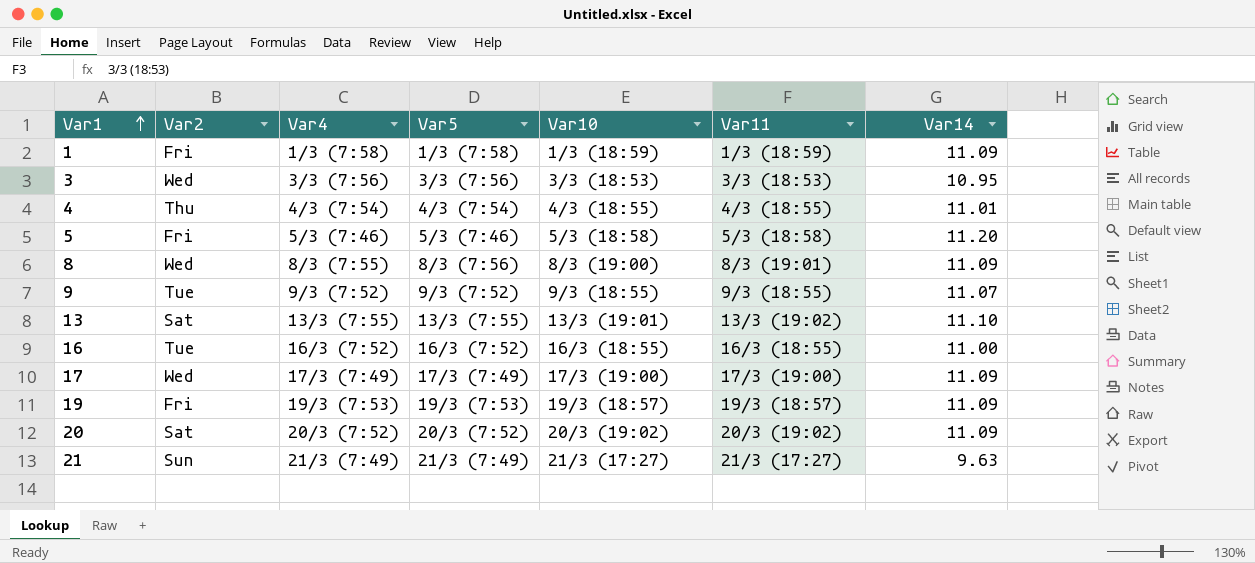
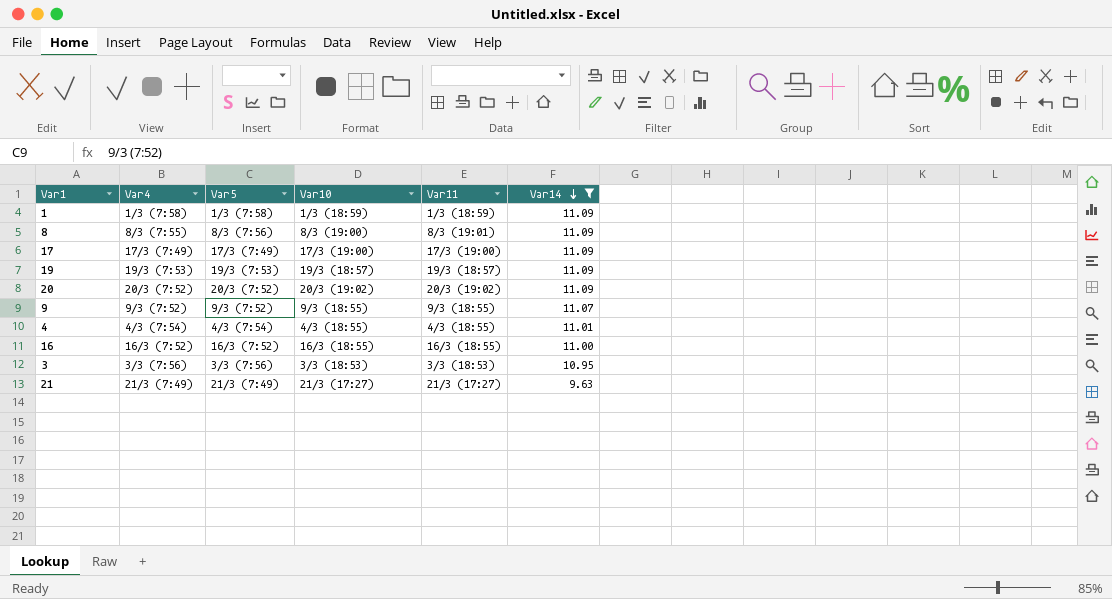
filter: none -> Var14 <= 11.09
row order: Var1 ascending -> Var14 descending
column Var2 | position: 2 -> none

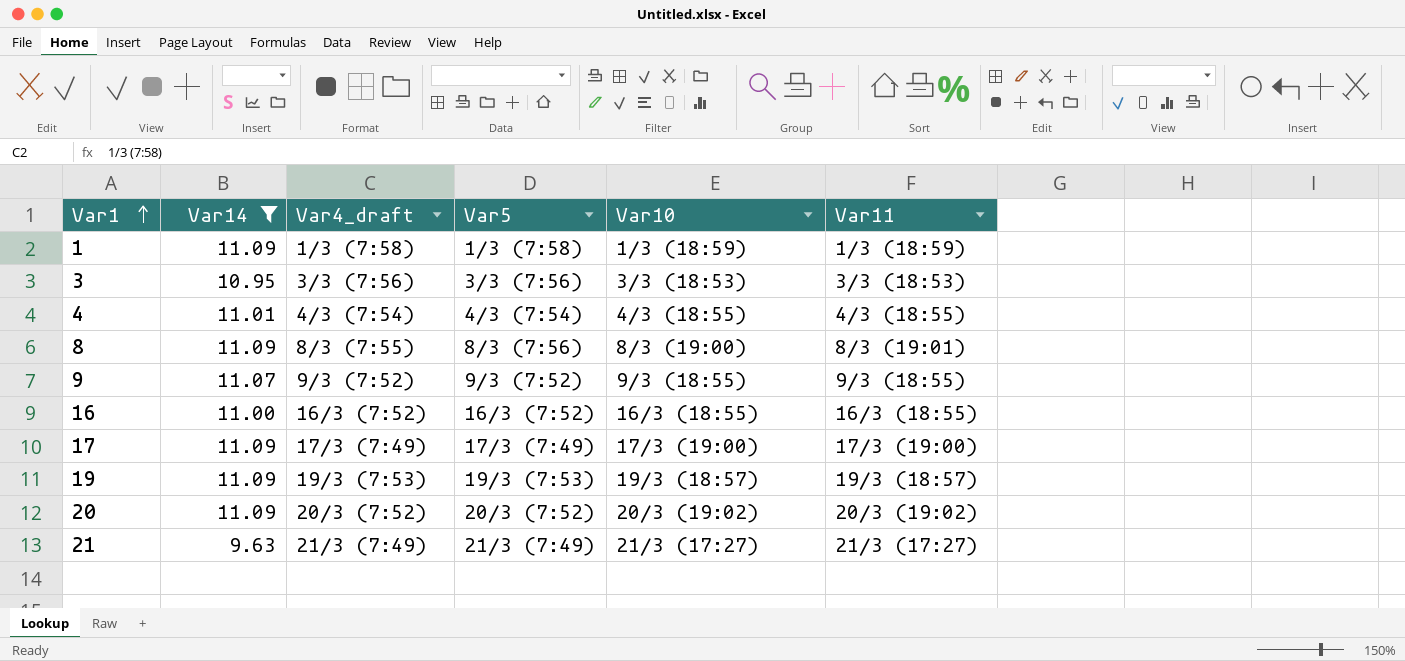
row order: Var14 descending -> Var1 ascending
column Var14 | position: 6 -> 2
column name: Var4 -> Var4_draft

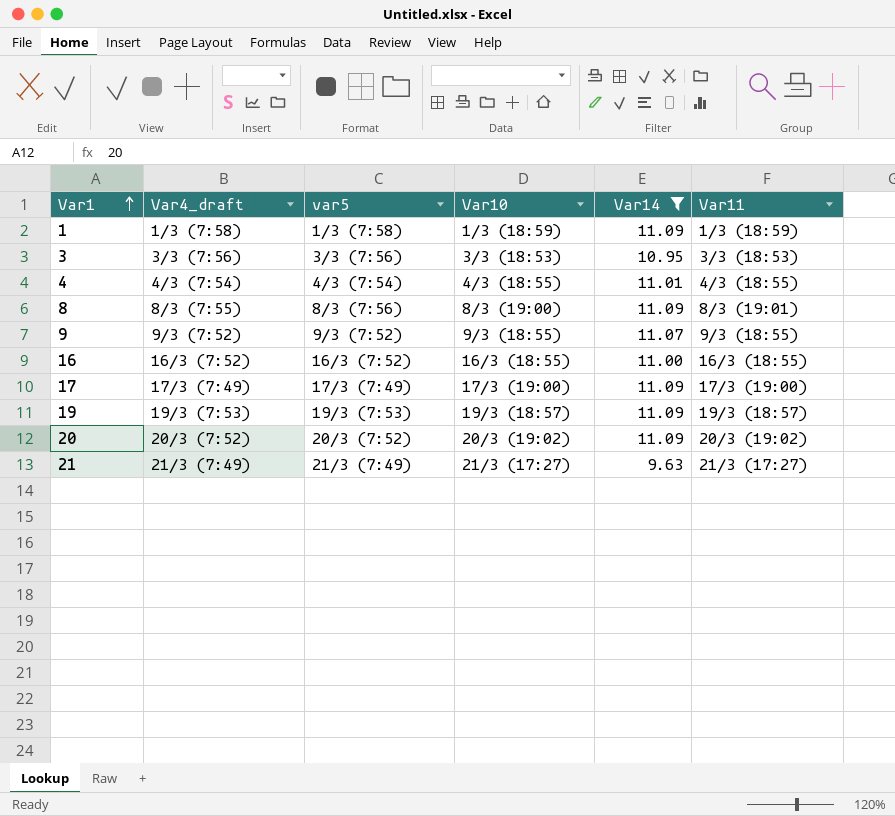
column name: Var5 -> var5
column Var14 | position: 2 -> 5

